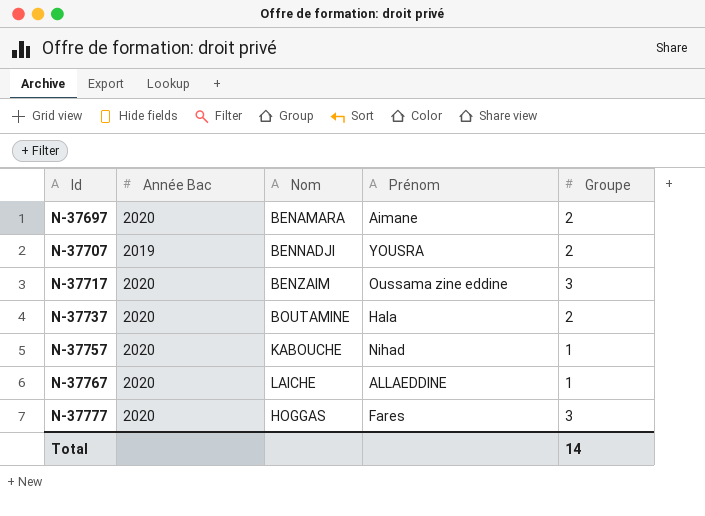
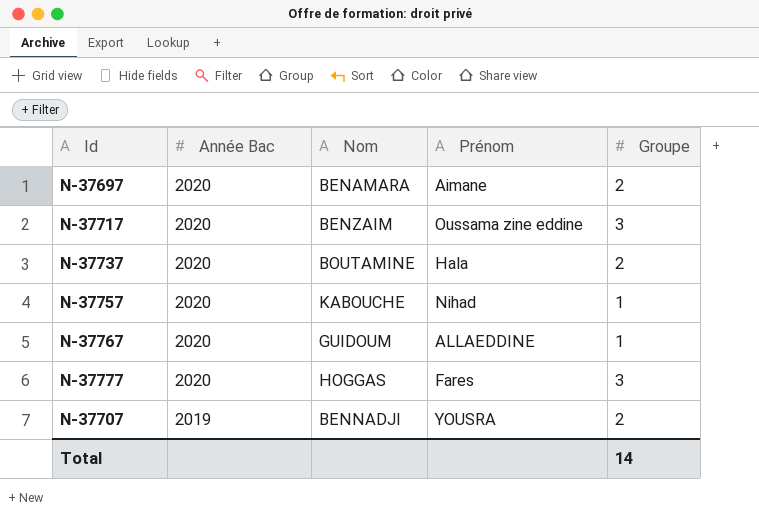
row order: Id ascending -> Année Bac descending
N-37767 | Nom: LAICHE -> GUIDOUM

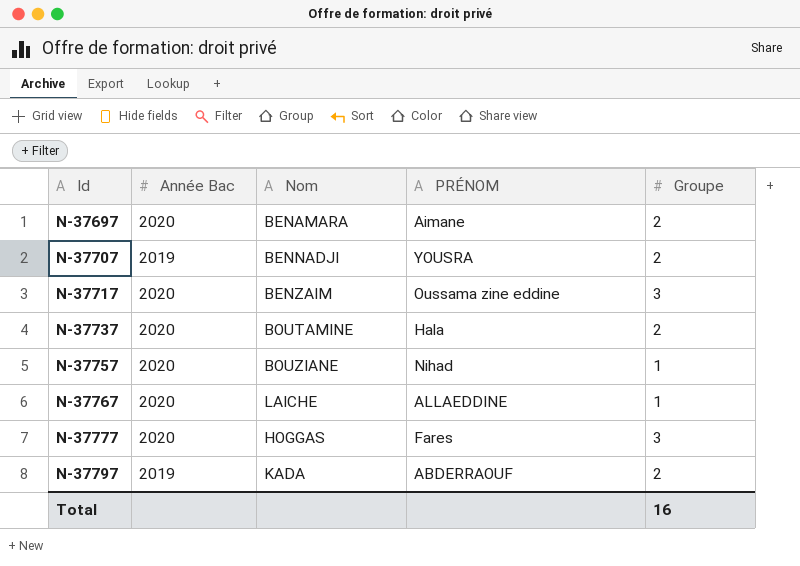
row order: Année Bac descending -> Id ascending
column name: Prénom -> PRÉNOM
N-37757 | Nom: KABOUCHE -> BOUZIANE
N-37767 | Nom: GUIDOUM -> LAICHE
row N-37797: none -> 2019 | KADA | ABDERRAOUF | 2
Total | Groupe: 14 -> 16

